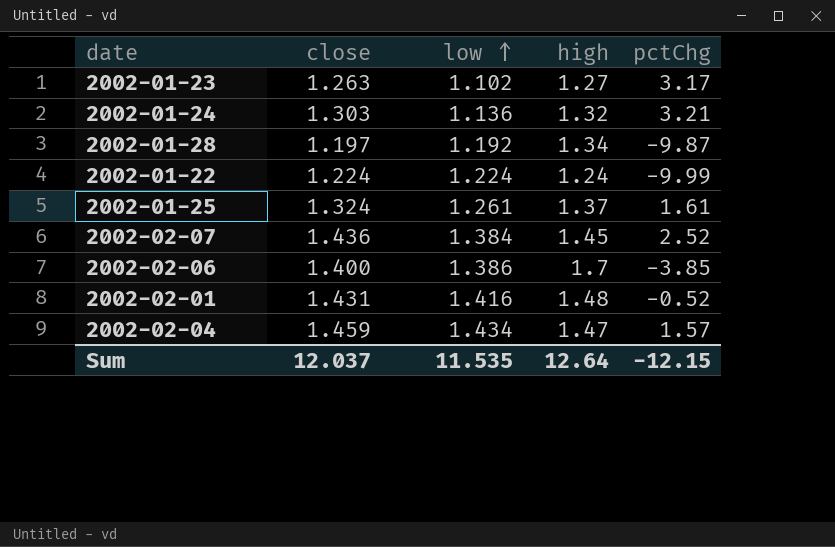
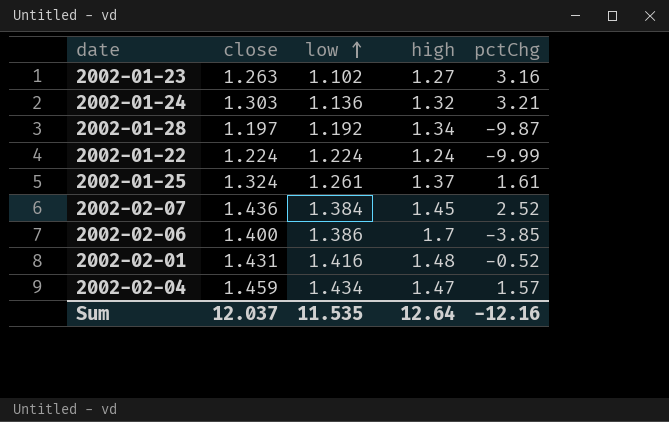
2002-01-23 | pctChg: 3.17 -> 3.16
Sum | pctChg: -12.15 -> -12.16

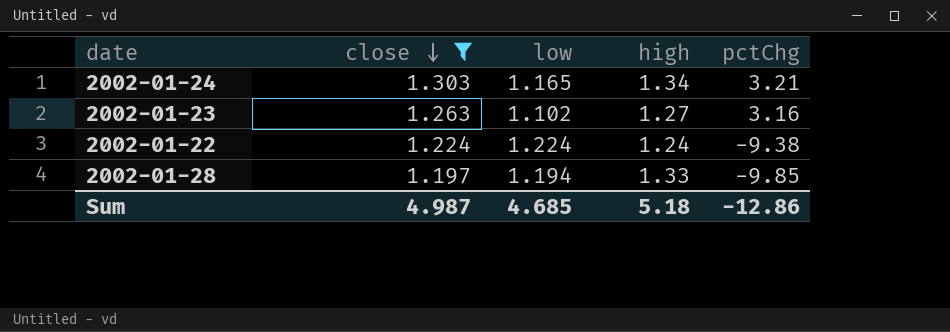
filter: none -> close <= 1.303
row order: low ascending -> close descending
2002-01-24 | low: 1.136 -> 1.165
2002-01-24 | high: 1.32 -> 1.34
2002-01-22 | pctChg: -9.99 -> -9.38
2002-01-28 | low: 1.192 -> 1.194
2002-01-28 | high: 1.34 -> 1.33
2002-01-28 | pctChg: -9.87 -> -9.85
Sum | close: 12.037 -> 4.987
Sum | low: 11.535 -> 4.685
Sum | high: 12.64 -> 5.18
Sum | pctChg: -12.16 -> -12.86

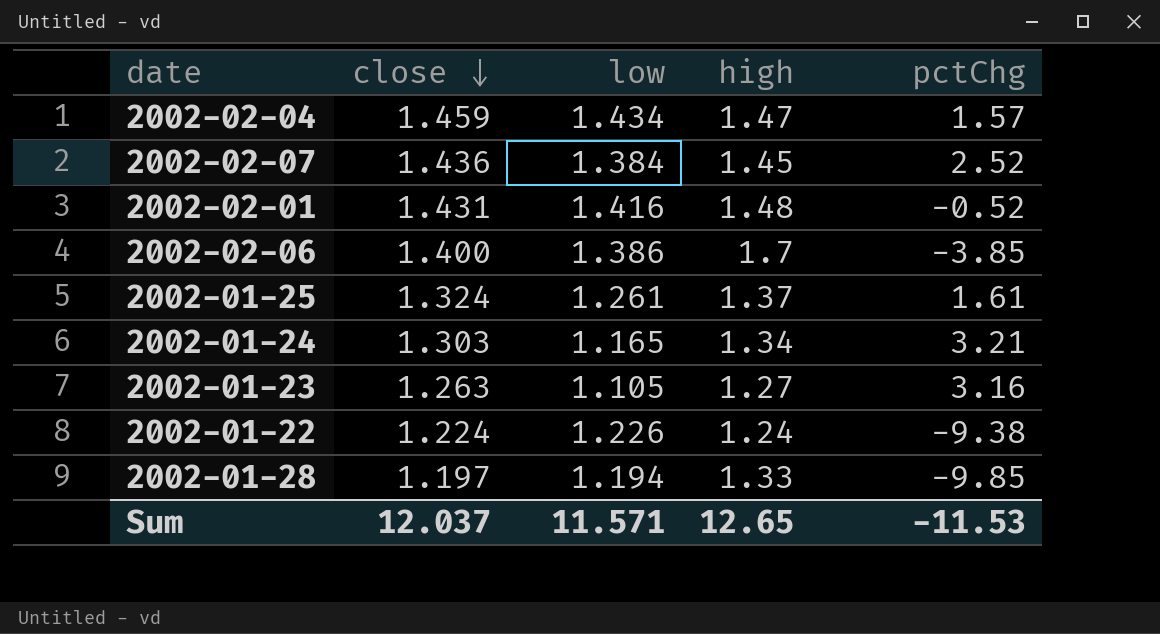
filter: close <= 1.303 -> none
2002-01-23 | low: 1.102 -> 1.105
2002-01-22 | low: 1.224 -> 1.226
Sum | close: 4.987 -> 12.037
Sum | low: 4.685 -> 11.571
Sum | high: 5.18 -> 12.65
Sum | pctChg: -12.86 -> -11.53

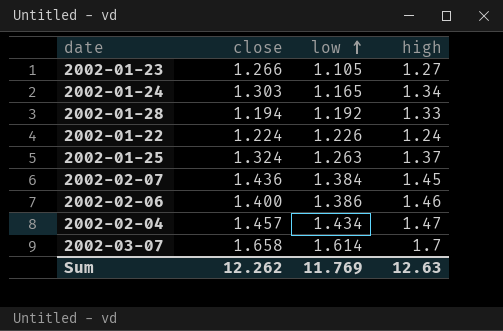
row order: close descending -> low ascending
column pctChg | position: 5 -> none
row 2002-02-01: 1.431 | 1.416 | 1.48 | -0.52 -> none
2002-01-23 | close: 1.263 -> 1.266
2002-01-28 | close: 1.197 -> 1.194
2002-01-28 | low: 1.194 -> 1.192
2002-01-25 | low: 1.261 -> 1.263
2002-02-06 | high: 1.7 -> 1.46
2002-02-04 | close: 1.459 -> 1.457
row 2002-03-07: none -> 1.658 | 1.614 | 1.7
Sum | close: 12.037 -> 12.262
Sum | low: 11.571 -> 11.769
Sum | high: 12.65 -> 12.63

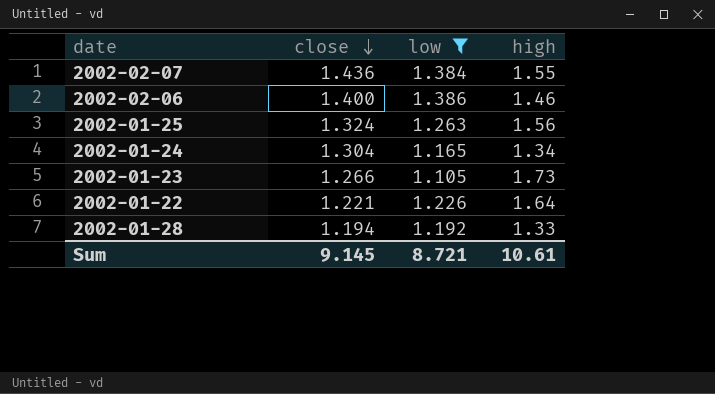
filter: none -> low <= 1.386
row order: low ascending -> close descending
2002-02-07 | high: 1.45 -> 1.55
2002-01-25 | high: 1.37 -> 1.56
2002-01-24 | close: 1.303 -> 1.304
2002-01-23 | high: 1.27 -> 1.73
2002-01-22 | close: 1.224 -> 1.221
2002-01-22 | high: 1.24 -> 1.64
Sum | close: 12.262 -> 9.145
Sum | low: 11.769 -> 8.721
Sum | high: 12.63 -> 10.61

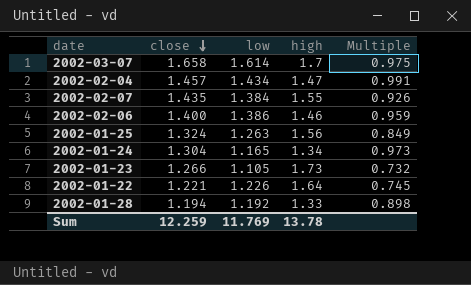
filter: low <= 1.386 -> none
column Multiple | formula: none -> [close] / [high]
2002-02-07 | close: 1.436 -> 1.435
Sum | close: 9.145 -> 12.259
Sum | low: 8.721 -> 11.769
Sum | high: 10.61 -> 13.78

